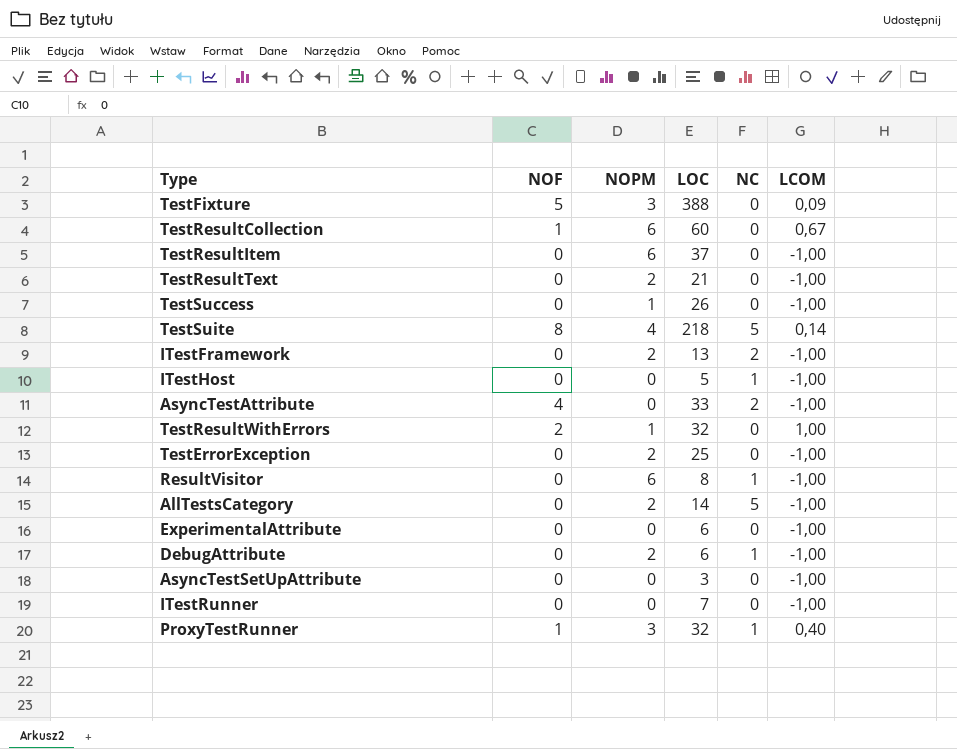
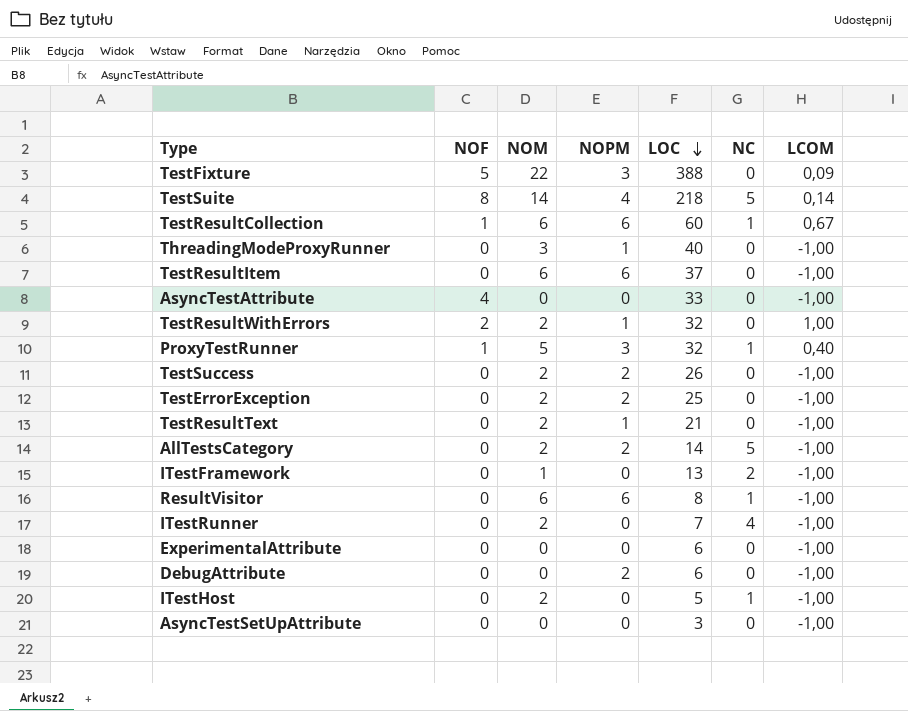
row order: none -> LOC descending
column NOM | position: none -> 3
TestResultCollection | NC: 0 -> 1
row ThreadingModeProxyRunner: none -> 0 | 3 | 1 | 40 | 0 | -1,00
AsyncTestAttribute | NC: 2 -> 0
TestSuccess | NOPM: 1 -> 2
TestResultText | NOPM: 2 -> 1
ITestFramework | NOPM: 2 -> 0
ITestRunner | NC: 0 -> 4
DebugAttribute | NC: 1 -> 0

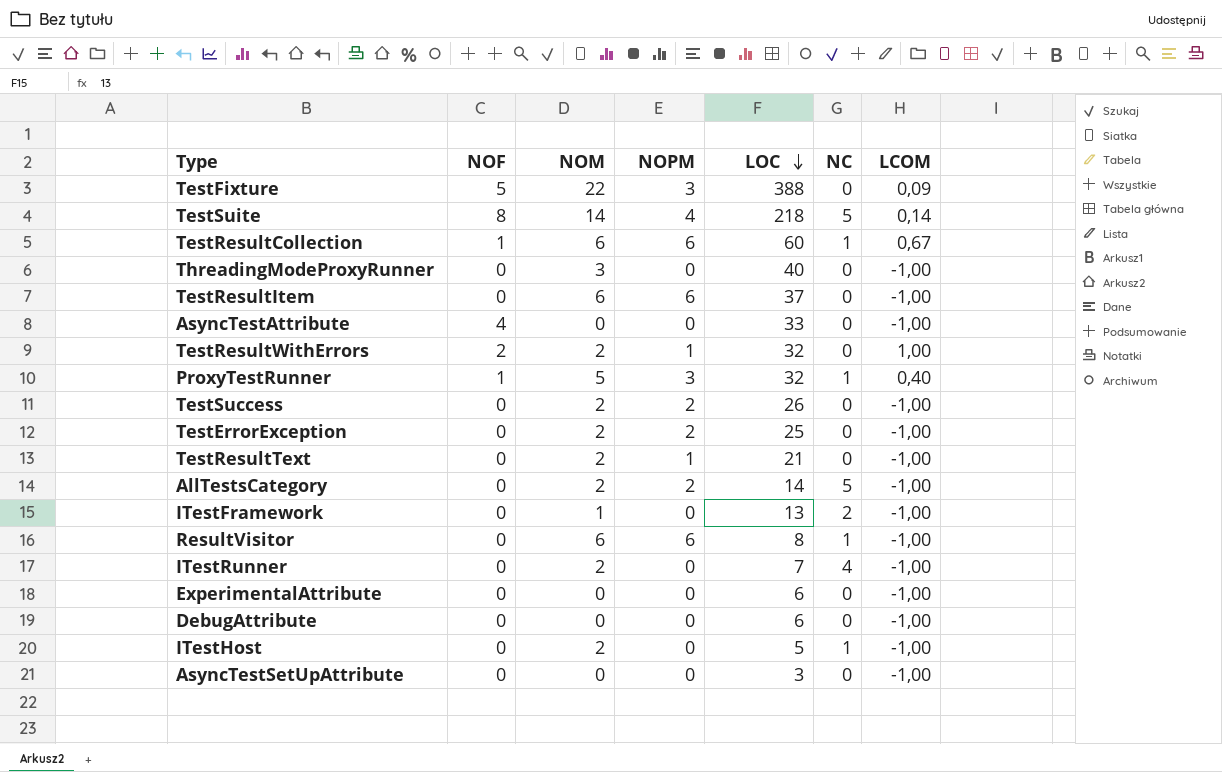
ThreadingModeProxyRunner | NOPM: 1 -> 0
DebugAttribute | NOPM: 2 -> 0

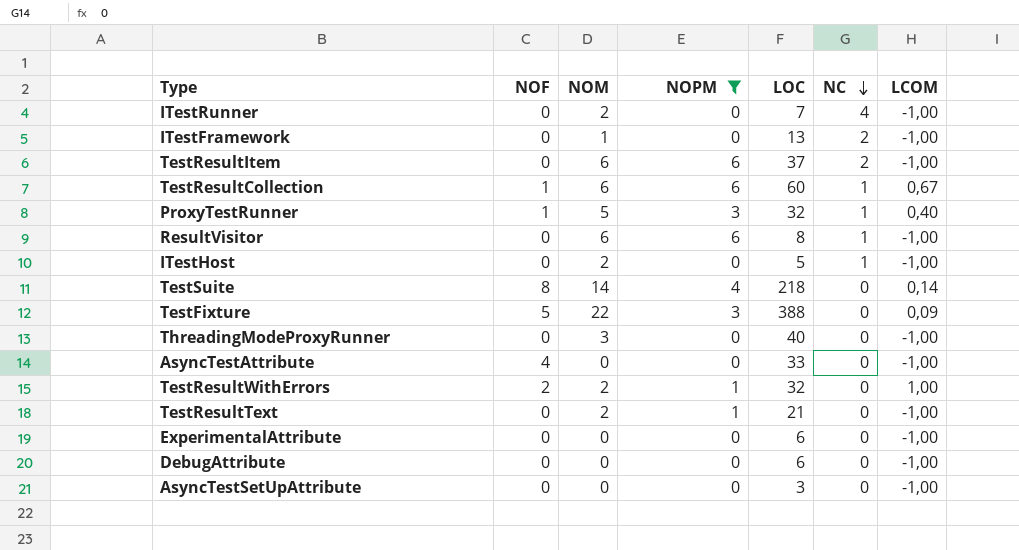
filter: none -> NOPM != 2
row order: LOC descending -> NC descending
TestResultItem | NC: 0 -> 2
TestSuite | NC: 5 -> 0

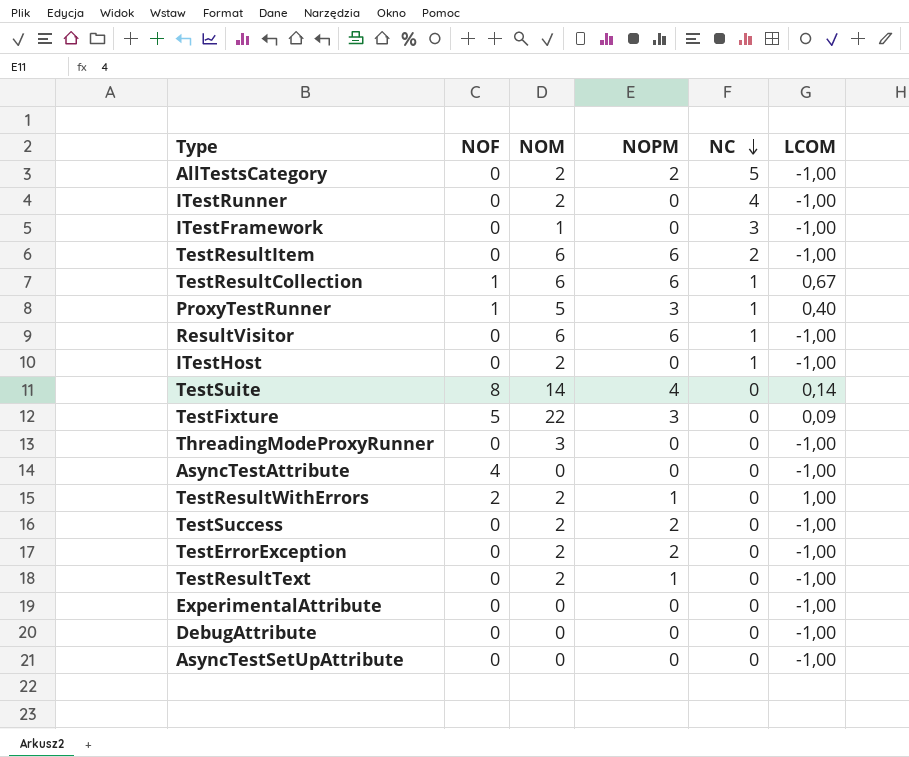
filter: NOPM != 2 -> none
column LOC | position: 5 -> none
ITestFramework | NC: 2 -> 3

